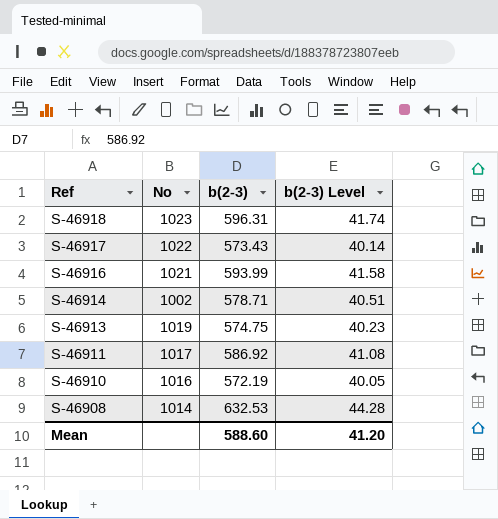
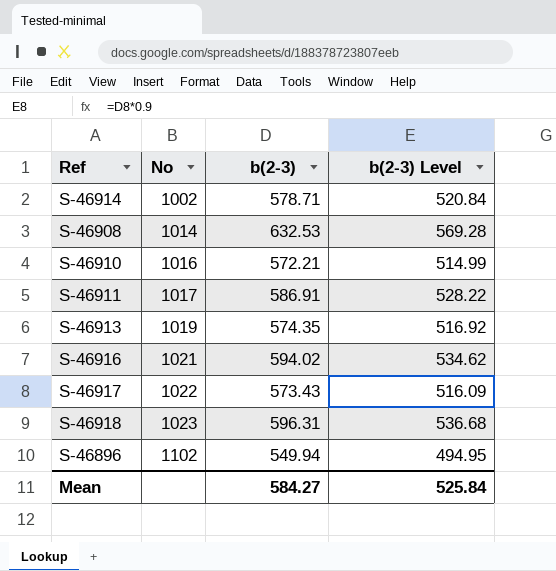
row order: Ref descending -> No ascending
column b(2-3) Level | formula: [b(2-3)] * 0.07 -> [b(2-3)] * 0.9
S-46910 | b(2-3): 572.19 -> 572.21
S-46911 | b(2-3): 586.92 -> 586.91
S-46913 | b(2-3): 574.75 -> 574.35
S-46916 | b(2-3): 593.99 -> 594.02
row S-46896: none -> 1102 | 549.94 | 494.95
Mean | b(2-3): 588.60 -> 584.27
Mean | b(2-3) Level: 41.20 -> 525.84

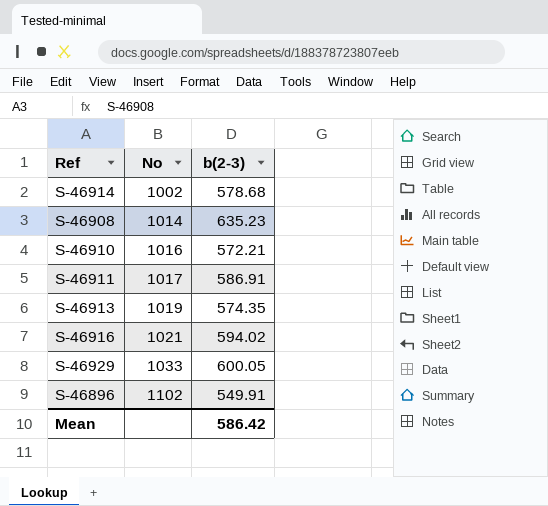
column b(2-3) Level | formula: [b(2-3)] * 0.9 -> none
row S-46917: 1022 | 573.43 | 516.09 -> none
row S-46918: 1023 | 596.31 | 536.68 -> none
S-46914 | b(2-3): 578.71 -> 578.68
S-46908 | b(2-3): 632.53 -> 635.23
row S-46929: none -> 1033 | 600.05
S-46896 | b(2-3): 549.94 -> 549.91
Mean | b(2-3): 584.27 -> 586.42

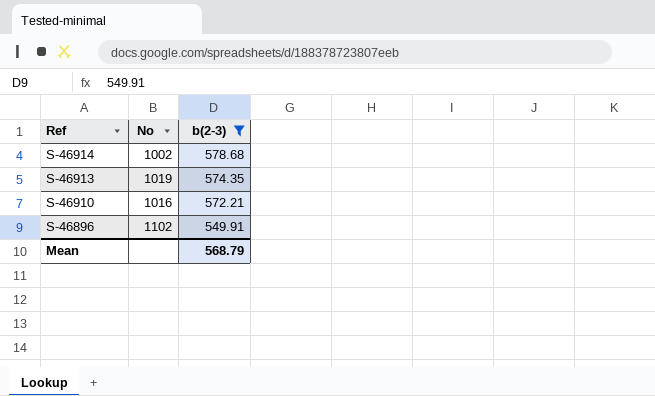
filter: none -> b(2-3) <= 578.68
row order: No ascending -> Ref descending
Mean | b(2-3): 586.42 -> 568.79

